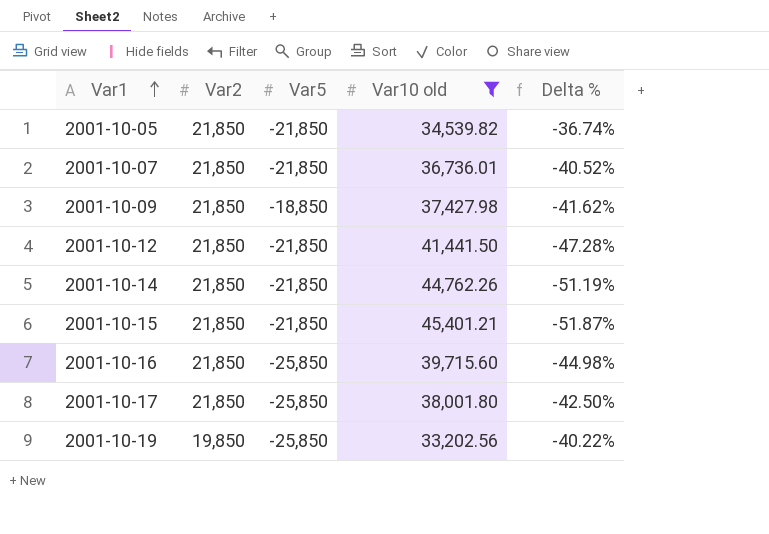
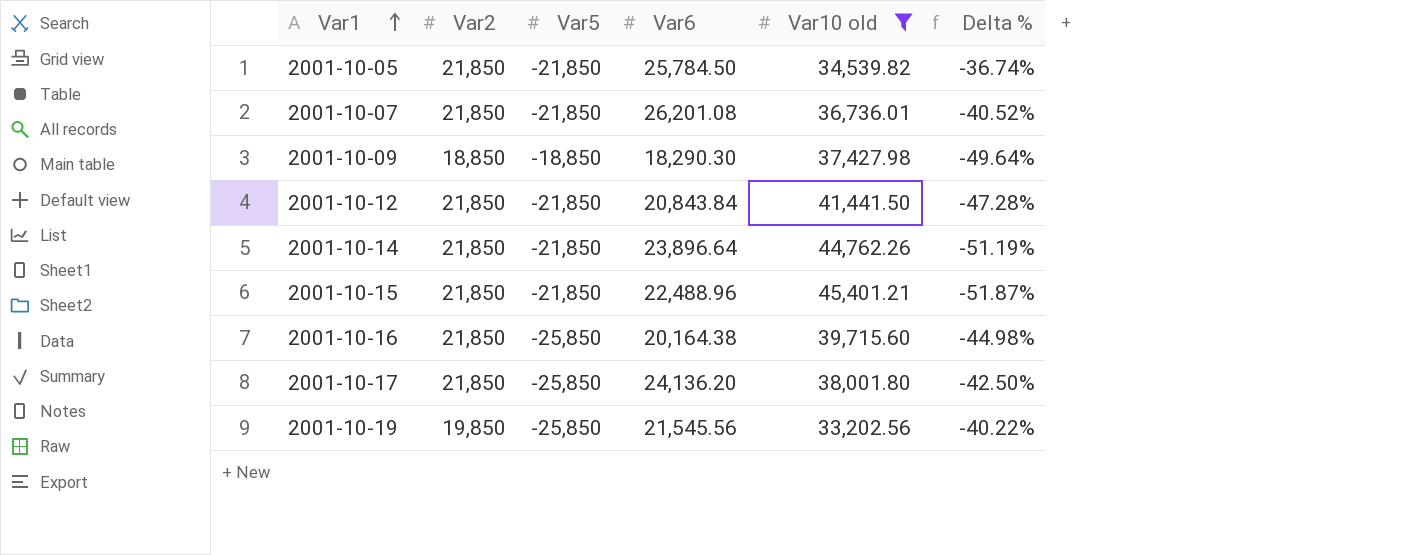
column Var6 | position: none -> 4
2001-10-09 | Var2: 21,850 -> 18,850
2001-10-09 | Delta %: -41.62% -> -49.64%

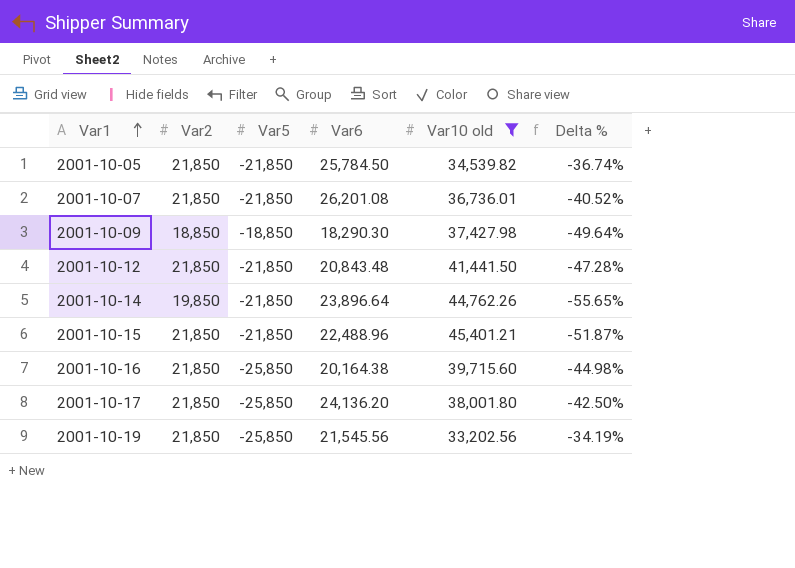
2001-10-12 | Var6: 20,843.84 -> 20,843.48
2001-10-14 | Var2: 21,850 -> 19,850
2001-10-14 | Delta %: -51.19% -> -55.65%
2001-10-19 | Var2: 19,850 -> 21,850
2001-10-19 | Delta %: -40.22% -> -34.19%

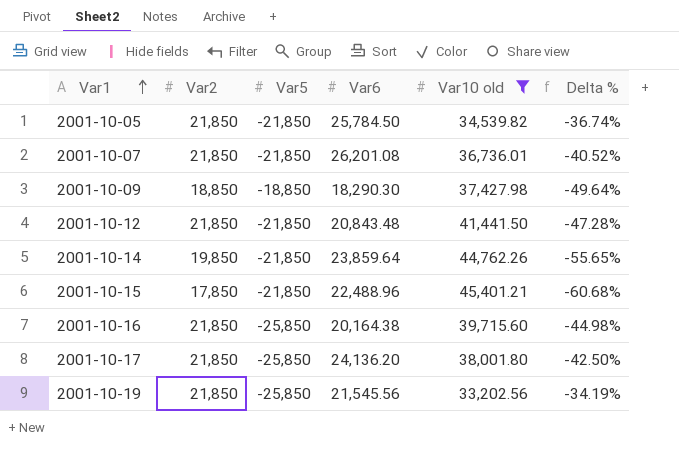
2001-10-14 | Var6: 23,896.64 -> 23,859.64
2001-10-15 | Var2: 21,850 -> 17,850
2001-10-15 | Delta %: -51.87% -> -60.68%

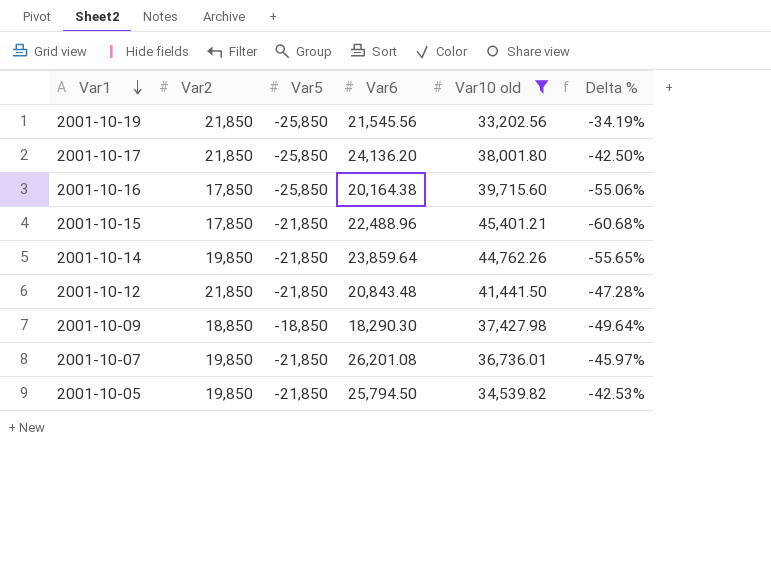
row order: Var1 ascending -> Var1 descending
2001-10-16 | Var2: 21,850 -> 17,850
2001-10-16 | Delta %: -44.98% -> -55.06%
2001-10-07 | Var2: 21,850 -> 19,850
2001-10-07 | Delta %: -40.52% -> -45.97%
2001-10-05 | Var2: 21,850 -> 19,850
2001-10-05 | Var6: 25,784.50 -> 25,794.50
2001-10-05 | Delta %: -36.74% -> -42.53%

